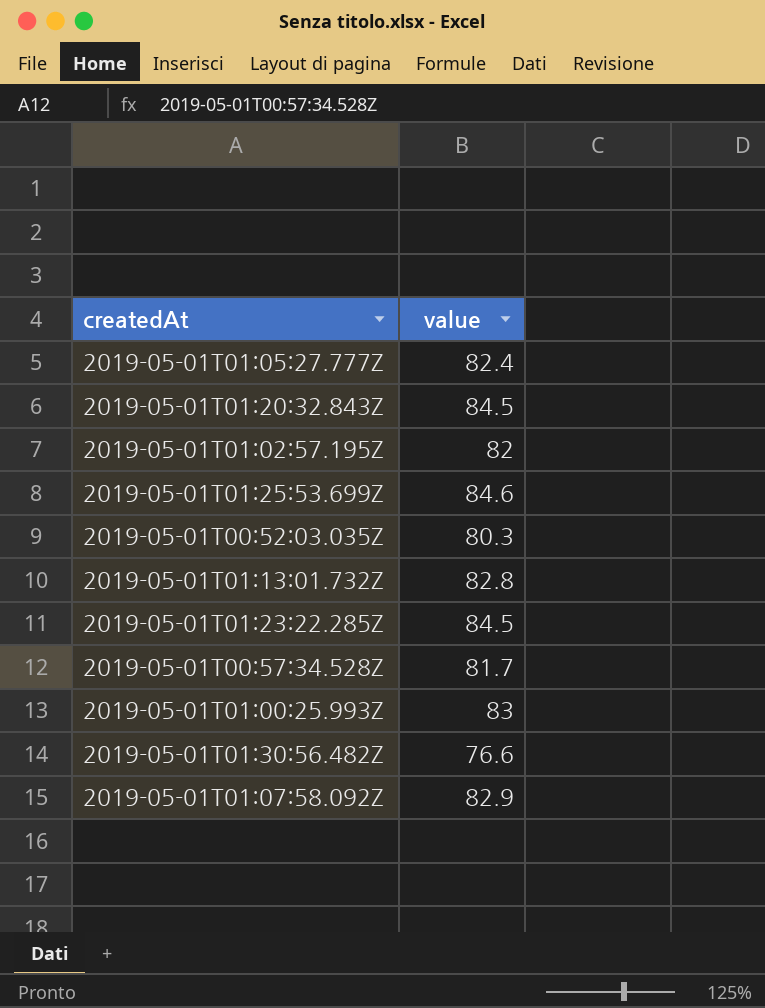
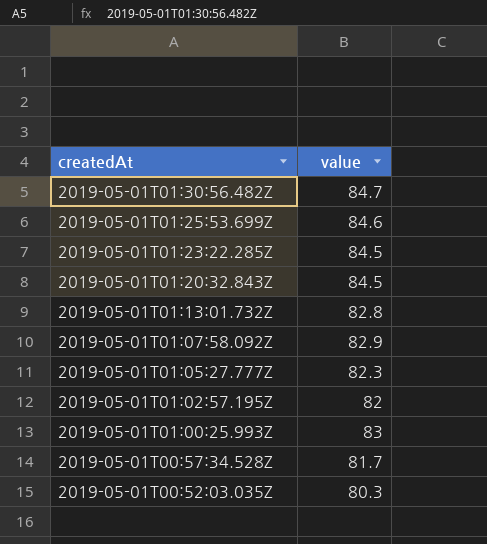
row order: none -> createdAt descending
2019-05-01T01:30:56.482Z | value: 76.6 -> 84.7
2019-05-01T01:05:27.777Z | value: 82.4 -> 82.3

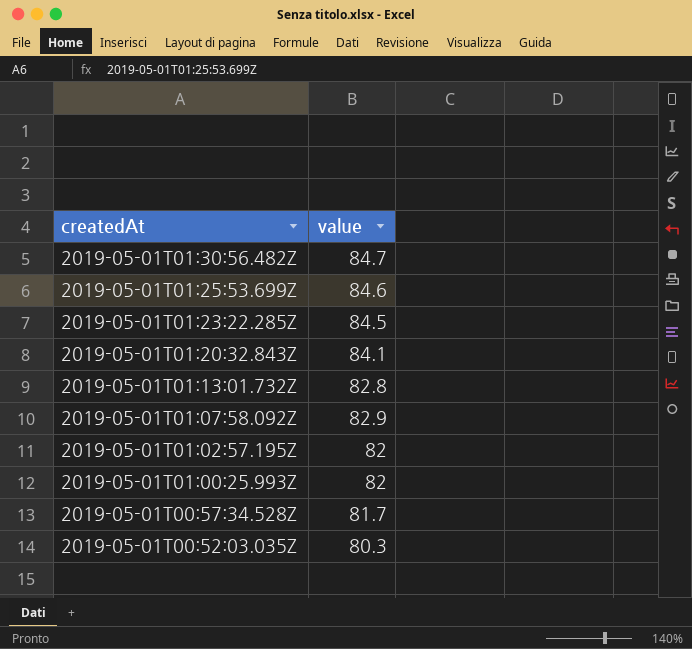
row 2019-05-01T01:05:27.777Z: 82.3 -> none
2019-05-01T01:20:32.843Z | value: 84.5 -> 84.1
2019-05-01T01:00:25.993Z | value: 83 -> 82

